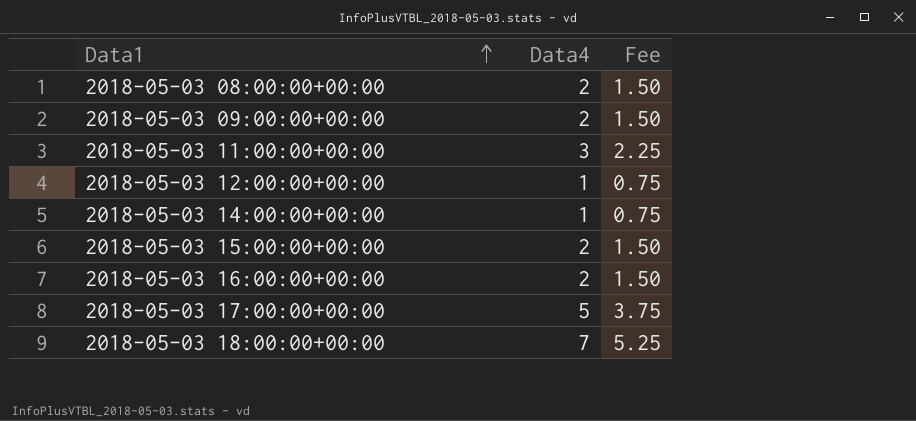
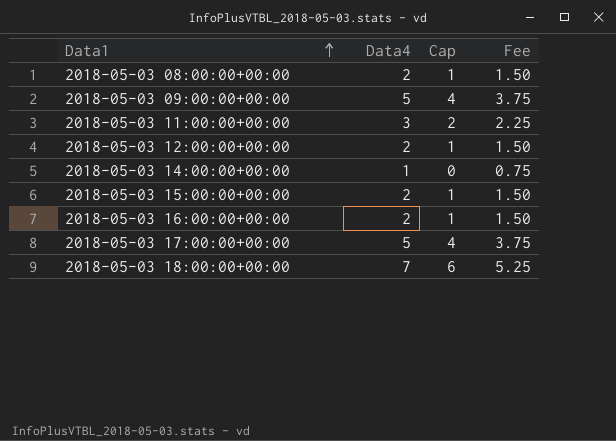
column Cap | formula: none -> [Data4] - 1
2018-05-03 09:00:00+00:00 | Data4: 2 -> 5
2018-05-03 09:00:00+00:00 | Fee: 1.50 -> 3.75
2018-05-03 12:00:00+00:00 | Data4: 1 -> 2
2018-05-03 12:00:00+00:00 | Fee: 0.75 -> 1.50

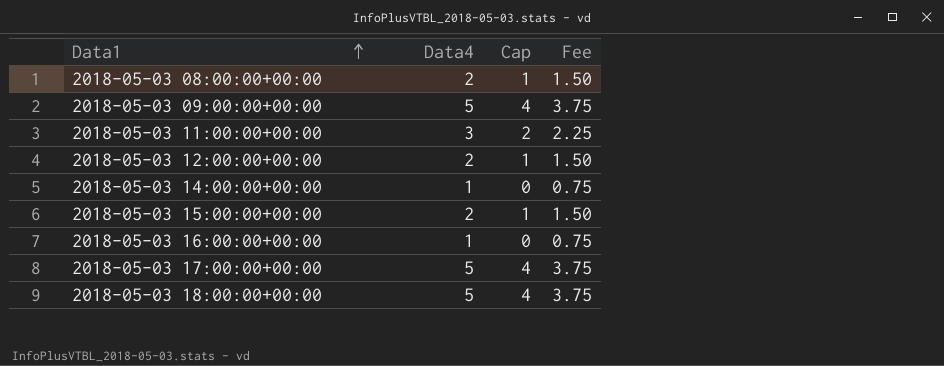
2018-05-03 16:00:00+00:00 | Data4: 2 -> 1
2018-05-03 16:00:00+00:00 | Cap: 1 -> 0
2018-05-03 16:00:00+00:00 | Fee: 1.50 -> 0.75
2018-05-03 18:00:00+00:00 | Data4: 7 -> 5
2018-05-03 18:00:00+00:00 | Cap: 6 -> 4
2018-05-03 18:00:00+00:00 | Fee: 5.25 -> 3.75

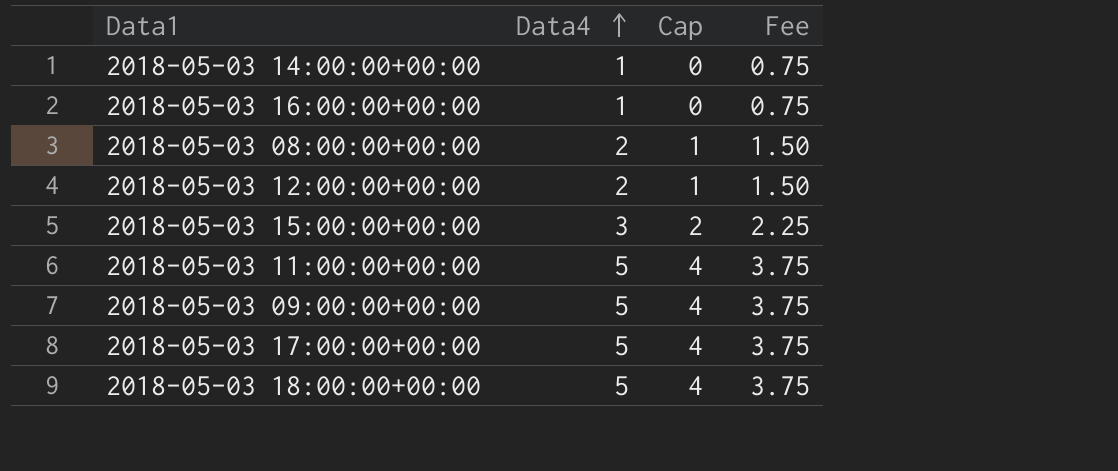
row order: Data1 ascending -> Data4 ascending
2018-05-03 15:00:00+00:00 | Data4: 2 -> 3
2018-05-03 15:00:00+00:00 | Cap: 1 -> 2
2018-05-03 15:00:00+00:00 | Fee: 1.50 -> 2.25
2018-05-03 11:00:00+00:00 | Data4: 3 -> 5
2018-05-03 11:00:00+00:00 | Cap: 2 -> 4
2018-05-03 11:00:00+00:00 | Fee: 2.25 -> 3.75

